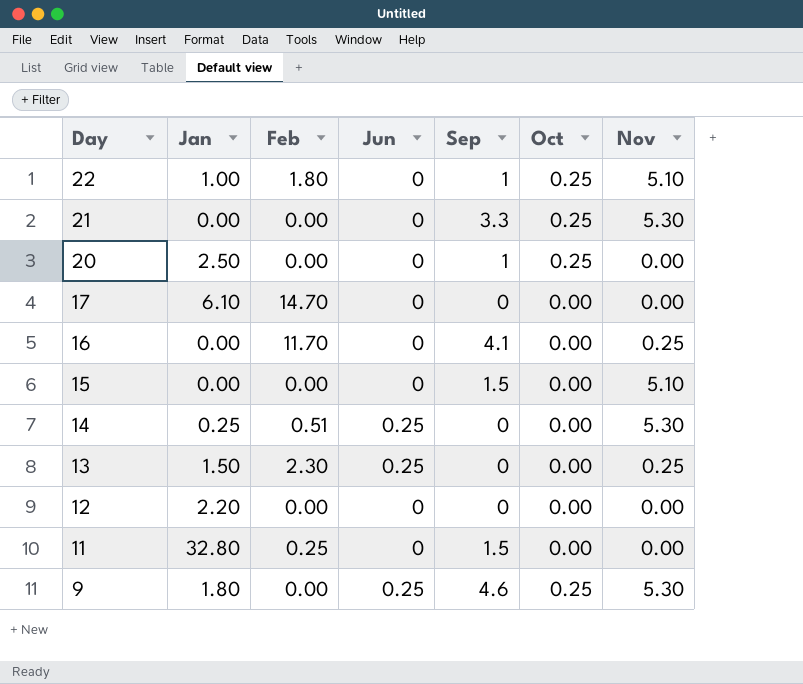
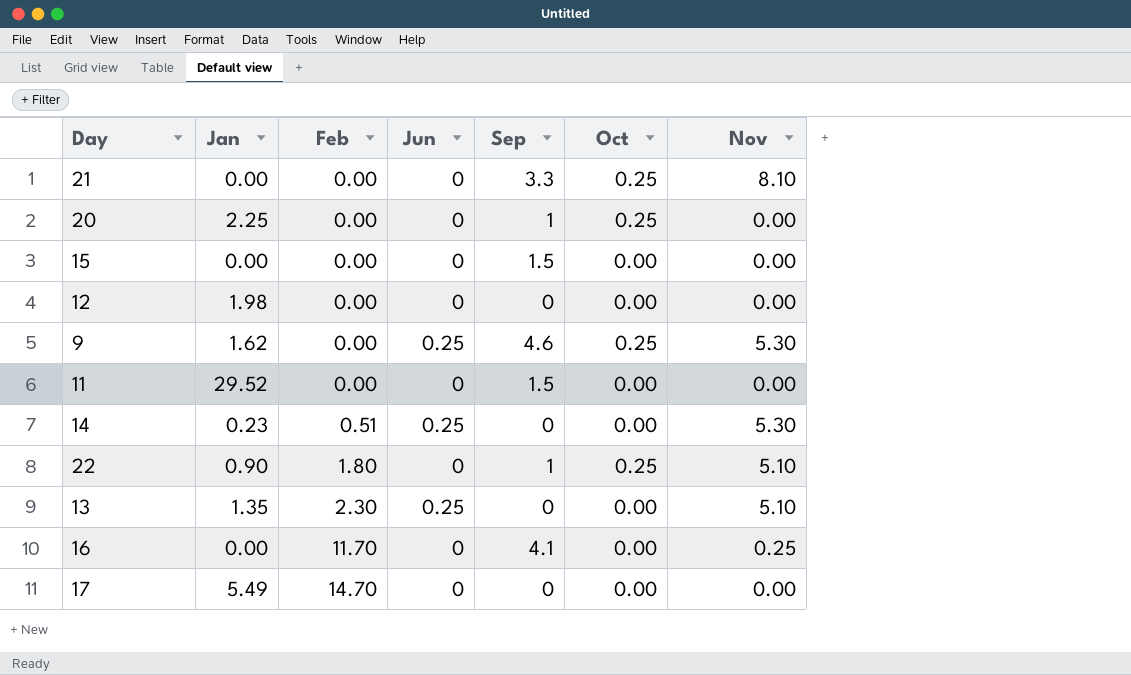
row order: Day descending -> Feb ascending
21 | Nov: 5.30 -> 8.10
20 | Jan: 2.50 -> 2.25
15 | Nov: 5.10 -> 0.00
12 | Jan: 2.20 -> 1.98
9 | Jan: 1.80 -> 1.62
11 | Jan: 32.80 -> 29.52
11 | Feb: 0.25 -> 0.00
14 | Jan: 0.25 -> 0.23
22 | Jan: 1.00 -> 0.90
13 | Jan: 1.50 -> 1.35
13 | Nov: 0.25 -> 5.10
17 | Jan: 6.10 -> 5.49

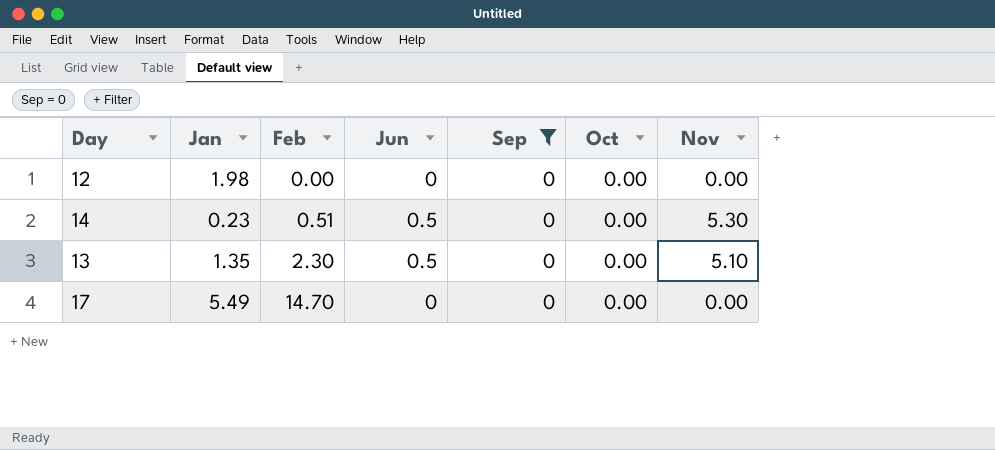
filter: none -> Sep = 0
14 | Jun: 0.25 -> 0.5
13 | Jun: 0.25 -> 0.5

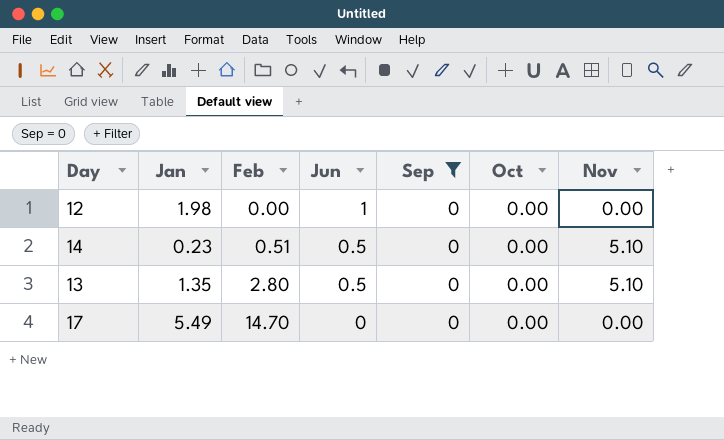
12 | Jun: 0 -> 1
14 | Nov: 5.30 -> 5.10
13 | Feb: 2.30 -> 2.80

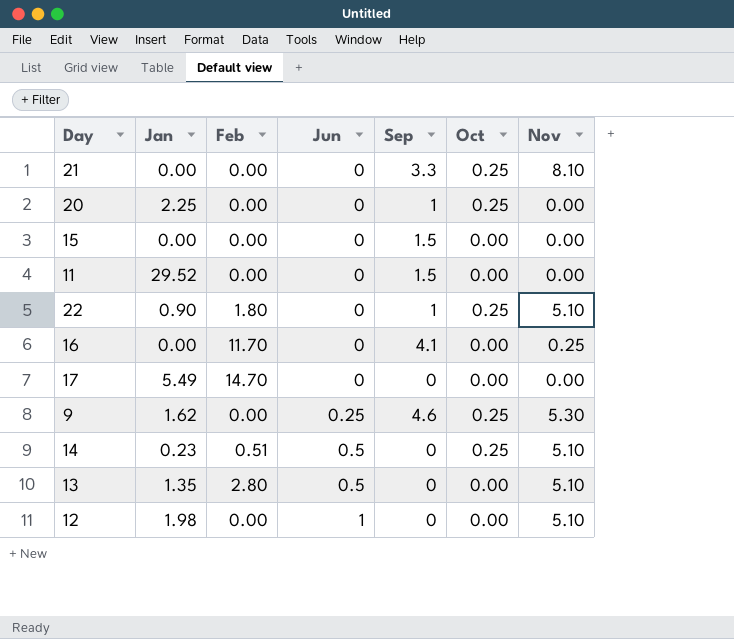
filter: Sep = 0 -> none
row order: Feb ascending -> Jun ascending
14 | Oct: 0.00 -> 0.25
12 | Nov: 0.00 -> 5.10

